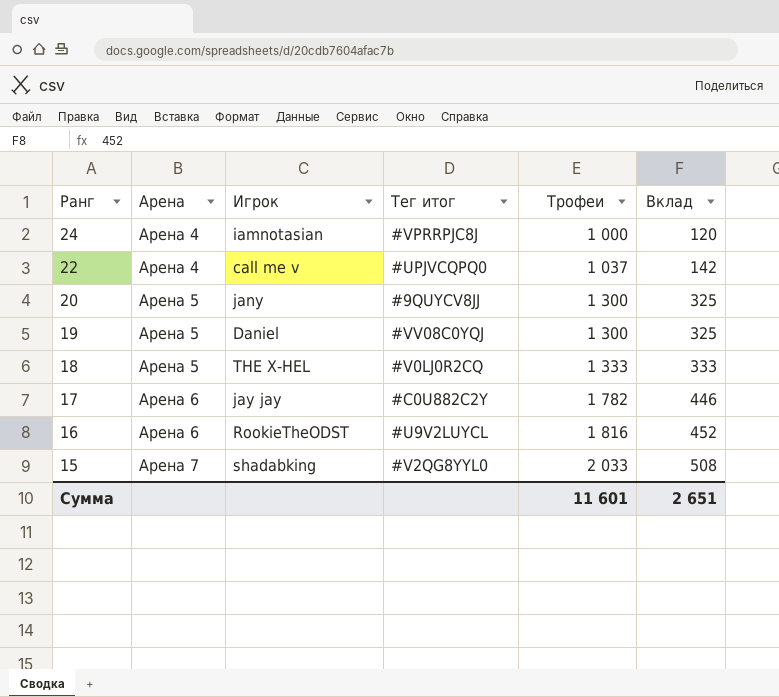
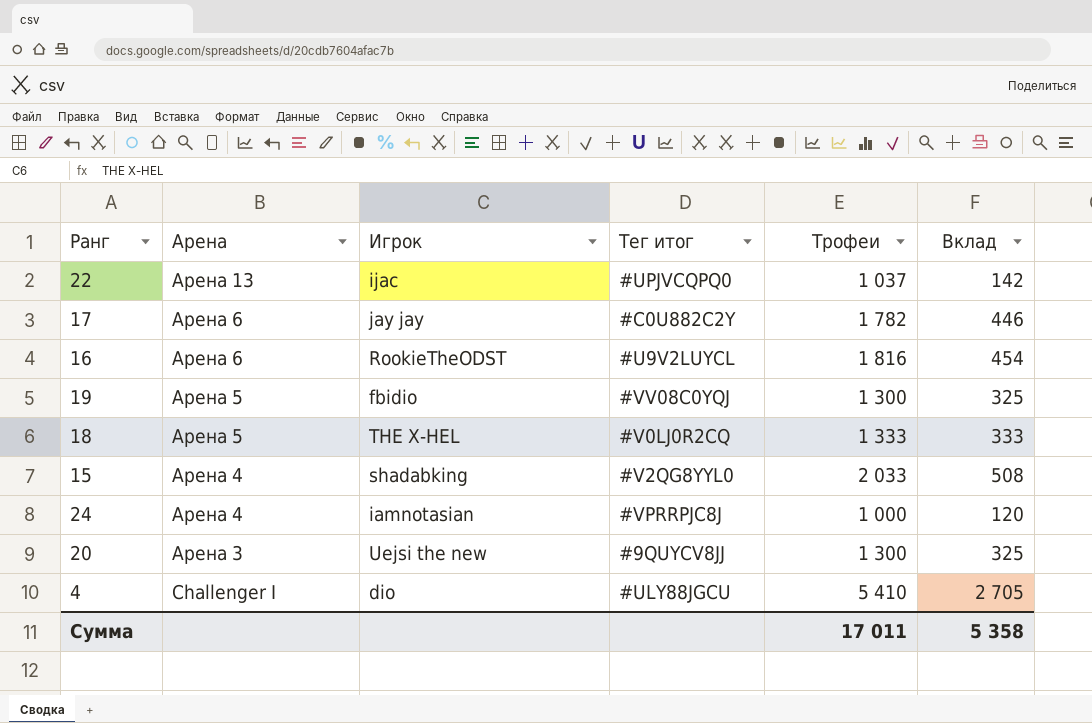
row order: Ранг descending -> Арена descending
22 | Арена: Арена 4 -> Арена 13
22 | Игрок: call me v -> ijac
16 | Вклад: 452 -> 454
19 | Игрок: Daniel -> fbidio
15 | Арена: Арена 7 -> Арена 4
20 | Арена: Арена 5 -> Арена 3
20 | Игрок: jany -> Uejsi the new
row 4: none -> Challenger I | dio | #ULY88JGCU | 5 410 | 2 705
Сумма | Трофеи: 11 601 -> 17 011
Сумма | Вклад: 2 651 -> 5 358

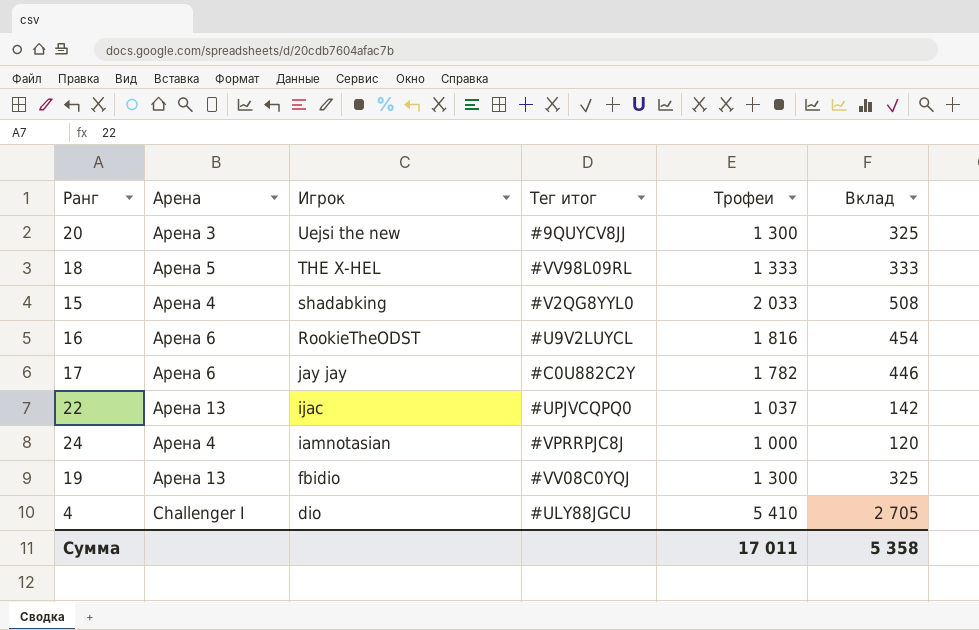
row order: Арена descending -> Игрок descending
18 | Тег итог: #V0LJ0R2CQ -> #VV98L09RL
19 | Арена: Арена 5 -> Арена 13

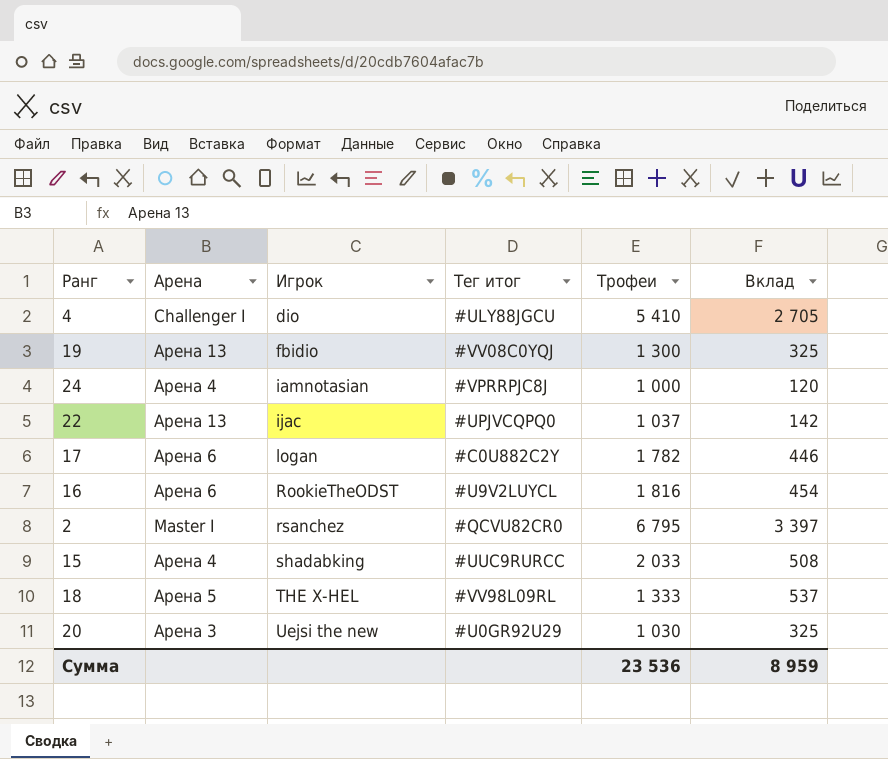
row order: Игрок descending -> Игрок ascending
17 | Игрок: jay jay -> logan
row 2: none -> Master I | rsanchez | #QCVU82CR0 | 6 795 | 3 397
15 | Тег итог: #V2QG8YYL0 -> #UUC9RURCC
18 | Вклад: 333 -> 537
20 | Тег итог: #9QUYCV8JJ -> #U0GR92U29
20 | Трофеи: 1 300 -> 1 030
Сумма | Трофеи: 17 011 -> 23 536
Сумма | Вклад: 5 358 -> 8 959

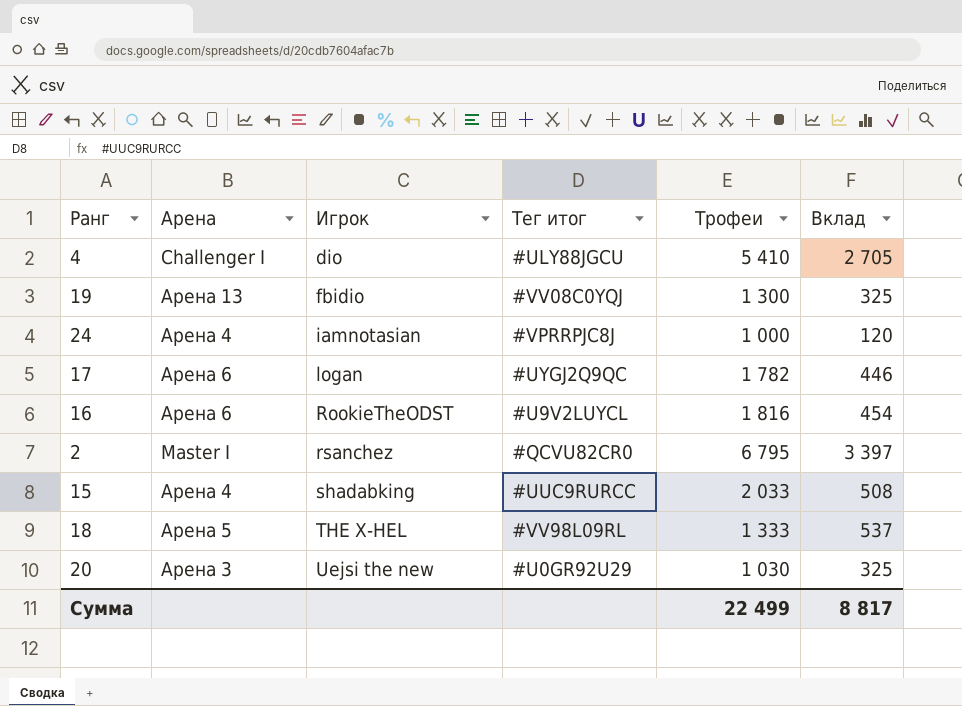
row 22: Арена 13 | ijac | #UPJVCQPQ0 | 1 037 | 142 -> none
17 | Тег итог: #C0U882C2Y -> #UYGJ2Q9QC
Сумма | Трофеи: 23 536 -> 22 499
Сумма | Вклад: 8 959 -> 8 817

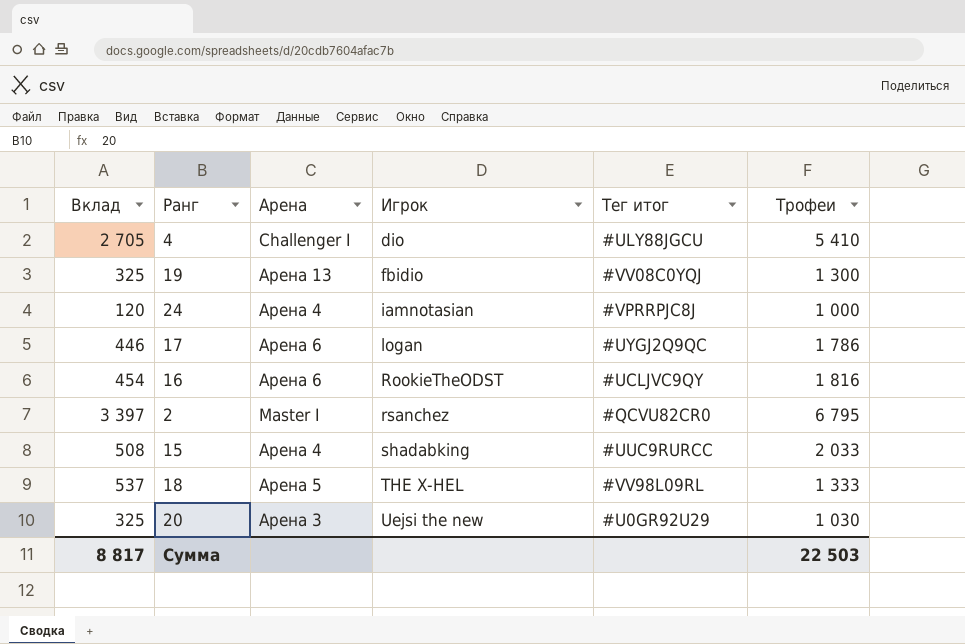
column Вклад | position: 6 -> 1
17 | Трофеи: 1 782 -> 1 786
16 | Тег итог: #U9V2LUYCL -> #UCLJVC9QY
Сумма | Трофеи: 22 499 -> 22 503

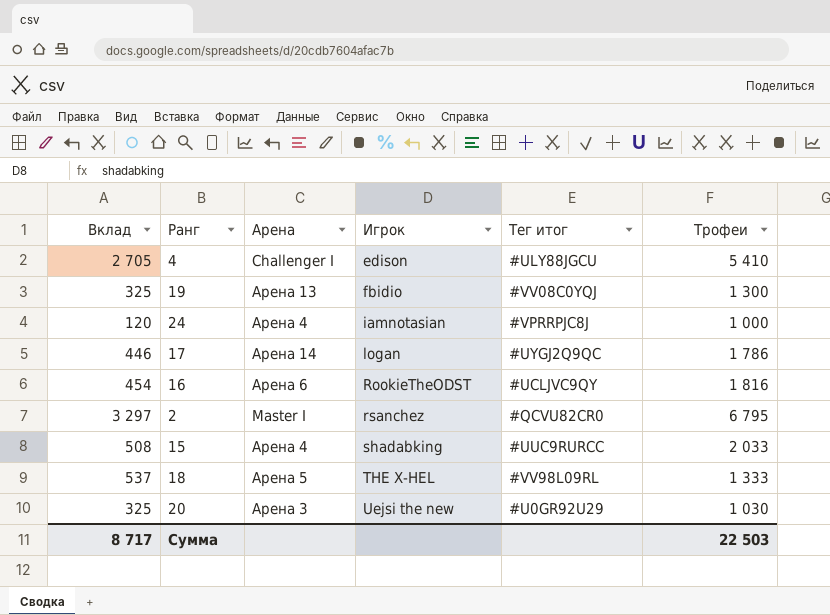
4 | Игрок: dio -> edison
17 | Арена: Арена 6 -> Арена 14
2 | Вклад: 3 397 -> 3 297
Сумма | Вклад: 8 817 -> 8 717

